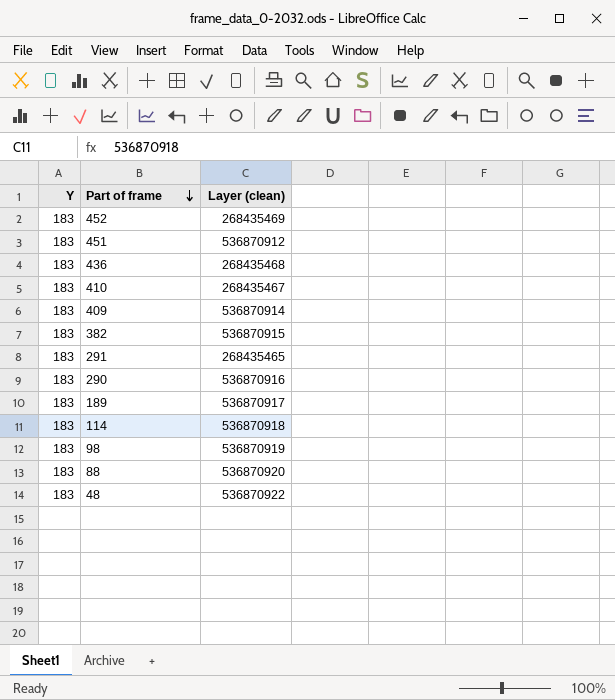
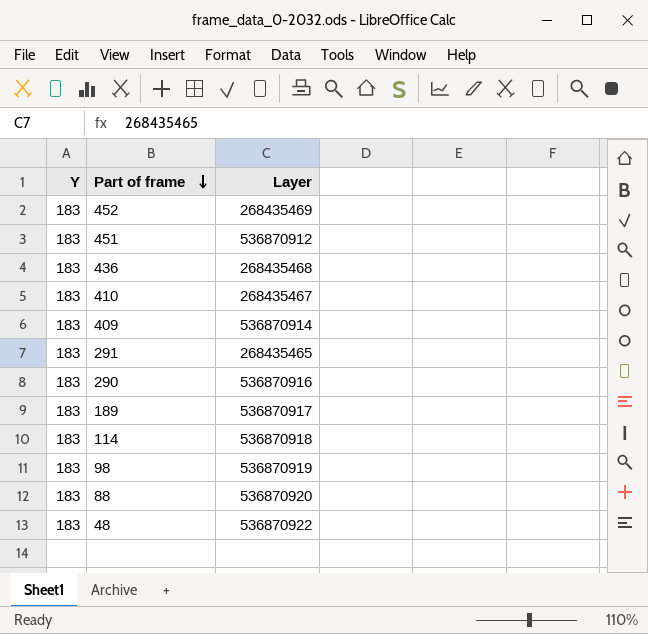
column name: Layer (clean) -> Layer
row 382: 183 | 536870915 -> none

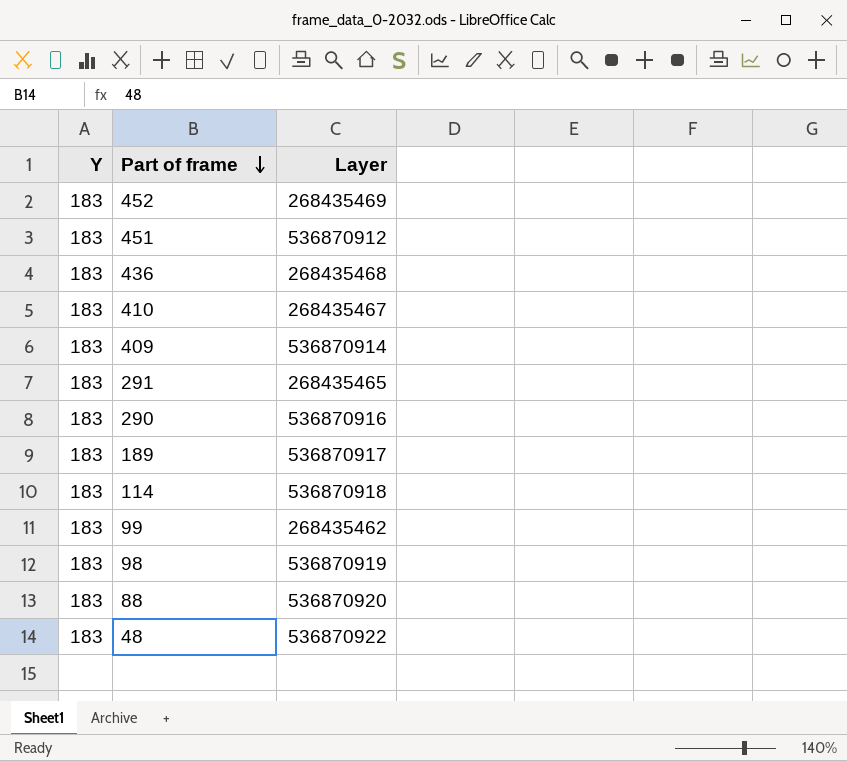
row 99: none -> 183 | 268435462

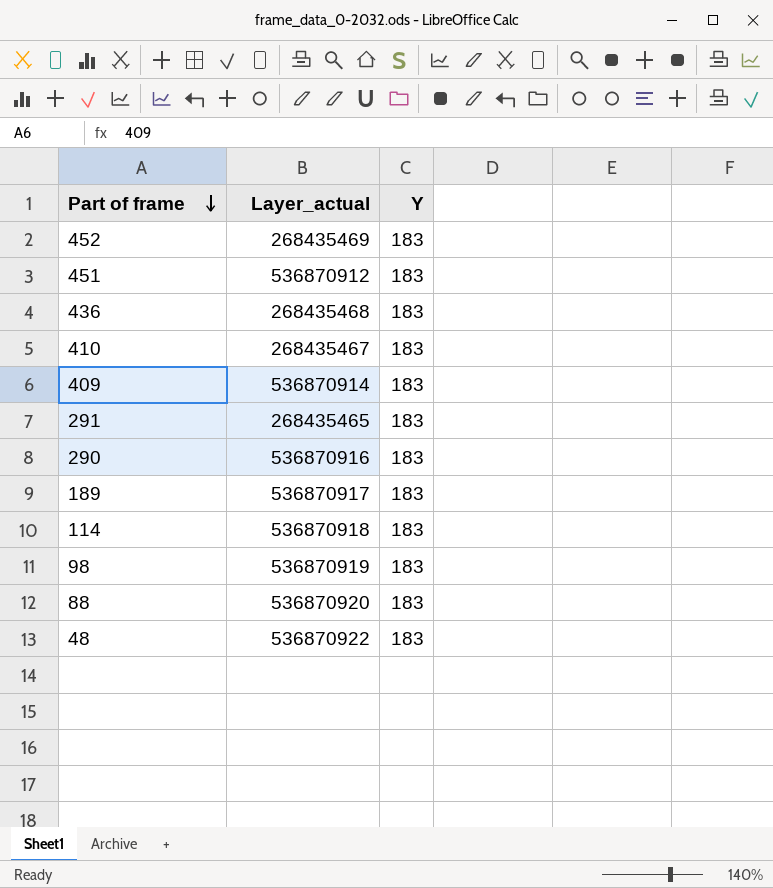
column name: Layer -> Layer_actual
column Y | position: 1 -> 3
row 99: 183 | 268435462 -> none

